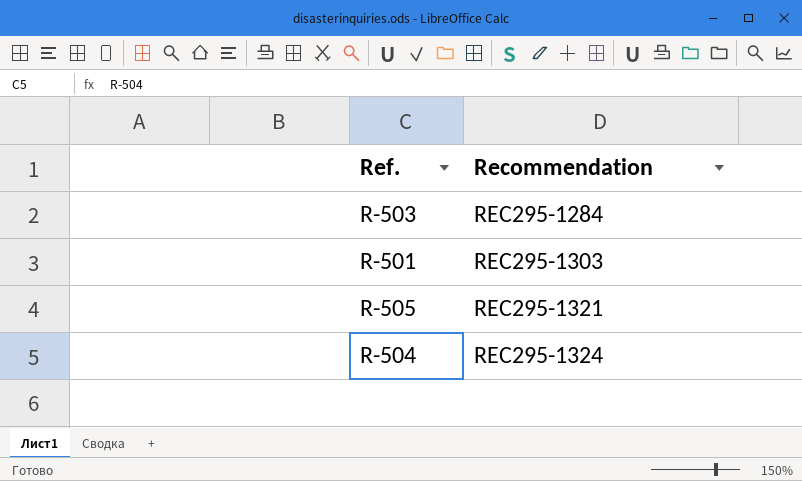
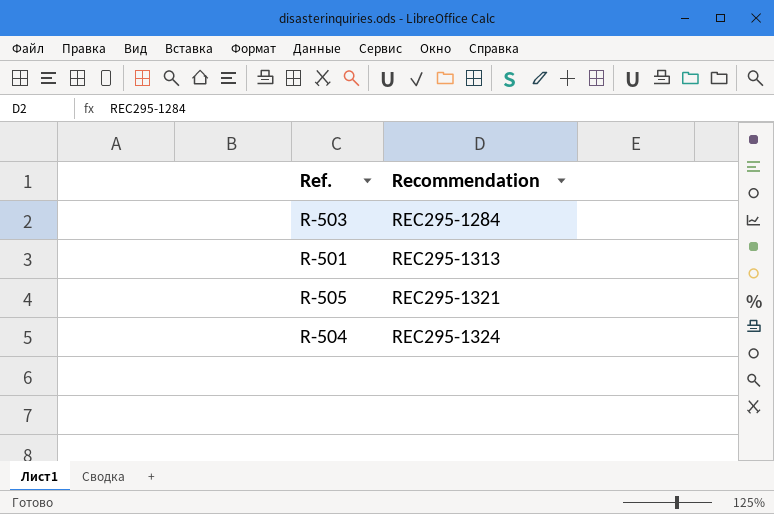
R-501 | Recommendation: REC295-1303 -> REC295-1313

